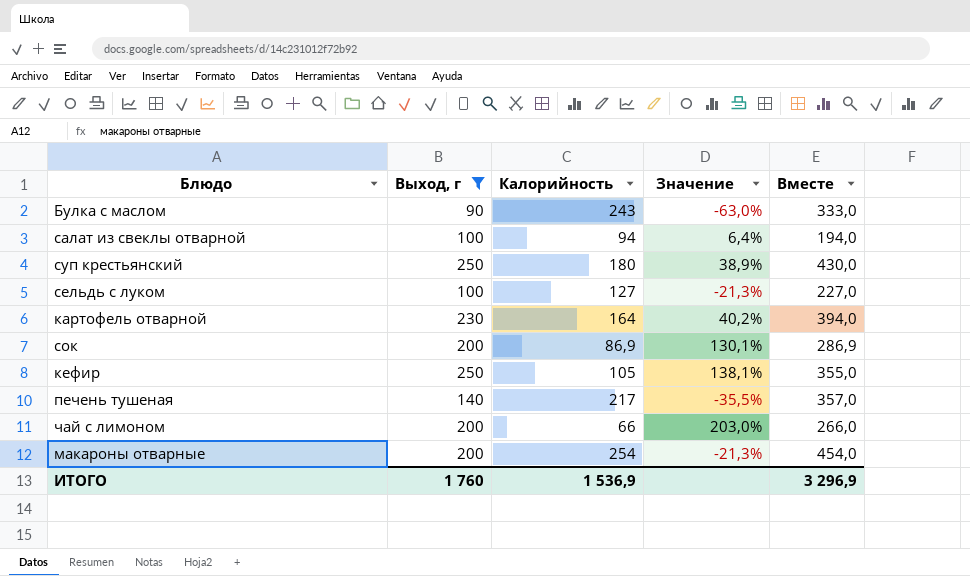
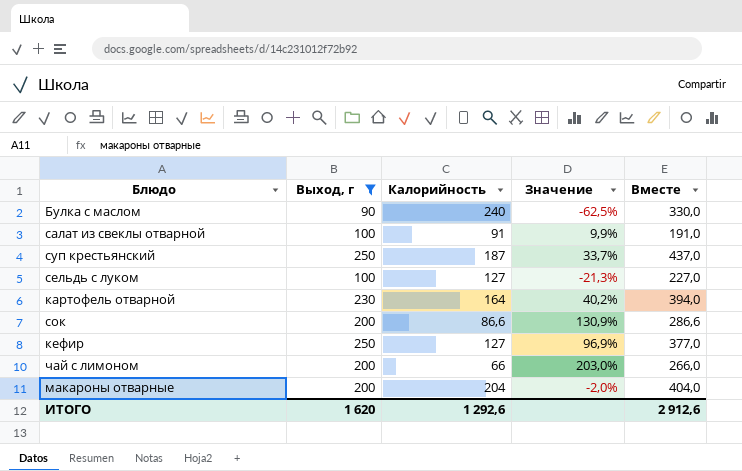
row печень тушеная: 140 | 217 | -35,5% | 357,0 -> none
Булка с маслом | Калорийность: 243 -> 240
Булка с маслом | Значение: -63,0% -> -62,5%
Булка с маслом | Вместе: 333,0 -> 330,0
салат из свеклы отварной | Калорийность: 94 -> 91
салат из свеклы отварной | Значение: 6,4% -> 9,9%
салат из свеклы отварной | Вместе: 194,0 -> 191,0
суп крестьянский | Калорийность: 180 -> 187
суп крестьянский | Значение: 38,9% -> 33,7%
суп крестьянский | Вместе: 430,0 -> 437,0
сок | Калорийность: 86,9 -> 86,6
сок | Значение: 130,1% -> 130,9%
сок | Вместе: 286,9 -> 286,6
кефир | Калорийность: 105 -> 127
кефир | Значение: 138,1% -> 96,9%
кефир | Вместе: 355,0 -> 377,0
макароны отварные | Калорийность: 254 -> 204
макароны отварные | Значение: -21,3% -> -2,0%
макароны отварные | Вместе: 454,0 -> 404,0
ИТОГО | Выход, г: 1 760 -> 1 620
ИТОГО | Калорийность: 1 536,9 -> 1 292,6
ИТОГО | Вместе: 3 296,9 -> 2 912,6

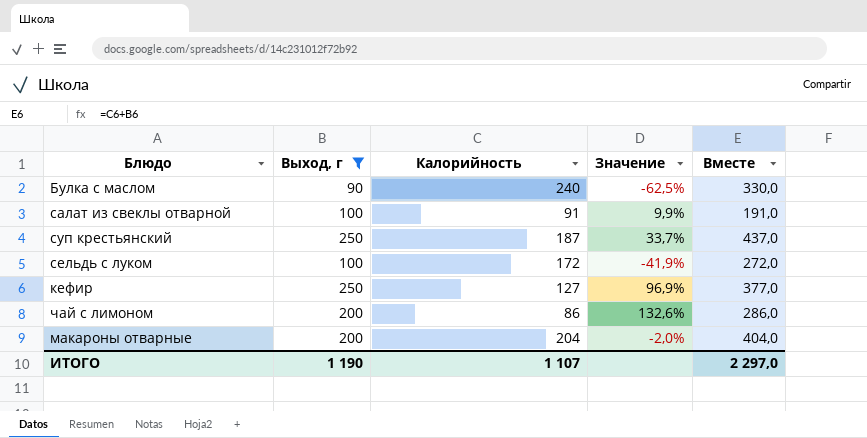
row картофель отварной: 230 | 164 | 40,2% | 394,0 -> none
row сок: 200 | 86,6 | 130,9% | 286,6 -> none
сельдь с луком | Калорийность: 127 -> 172
сельдь с луком | Значение: -21,3% -> -41,9%
сельдь с луком | Вместе: 227,0 -> 272,0
чай с лимоном | Калорийность: 66 -> 86
чай с лимоном | Значение: 203,0% -> 132,6%
чай с лимоном | Вместе: 266,0 -> 286,0
ИТОГО | Выход, г: 1 620 -> 1 190
ИТОГО | Калорийность: 1 292,6 -> 1 107
ИТОГО | Вместе: 2 912,6 -> 2 297,0

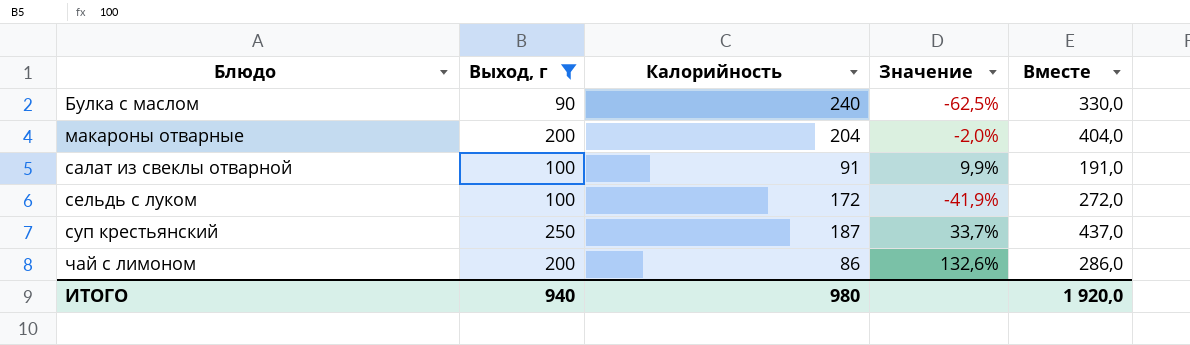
row order: none -> Блюдо ascending
row кефир: 250 | 127 | 96,9% | 377,0 -> none
ИТОГО | Выход, г: 1 190 -> 940
ИТОГО | Калорийность: 1 107 -> 980
ИТОГО | Вместе: 2 297,0 -> 1 920,0

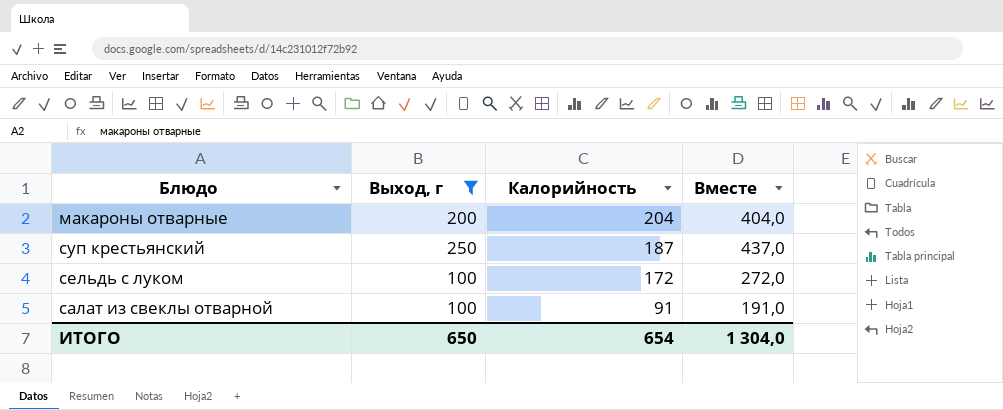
row order: Блюдо ascending -> Калорийность descending
column Значение | formula: ([Выход, г] - [Калорийность]) / [Калорийность] -> none
row Булка с маслом: 90 | 240 | -62,5% | 330,0 -> none
row чай с лимоном: 200 | 86 | 132,6% | 286,0 -> none
ИТОГО | Выход, г: 940 -> 650
ИТОГО | Калорийность: 980 -> 654
ИТОГО | Вместе: 1 920,0 -> 1 304,0

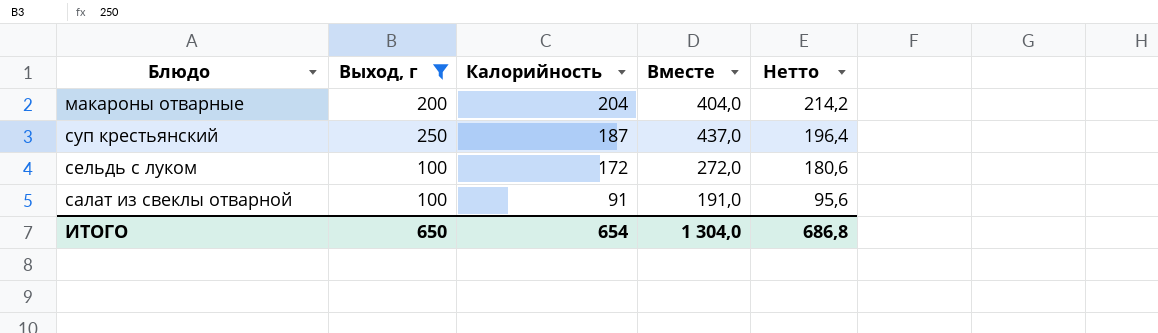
column Нетто | formula: none -> [Калорийность] * 1,05

